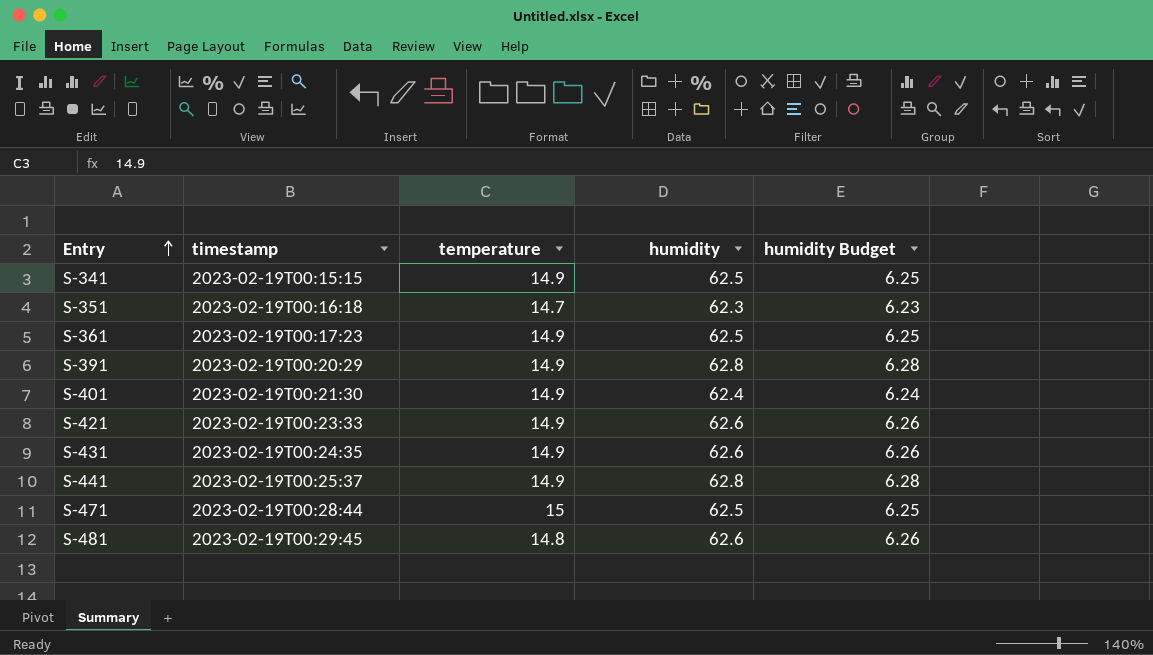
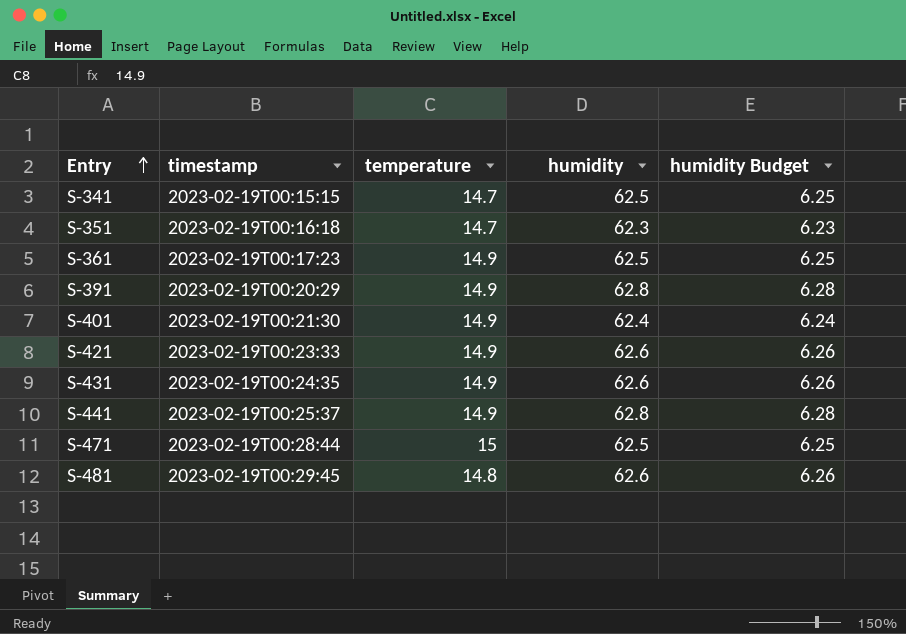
S-341 | temperature: 14.9 -> 14.7

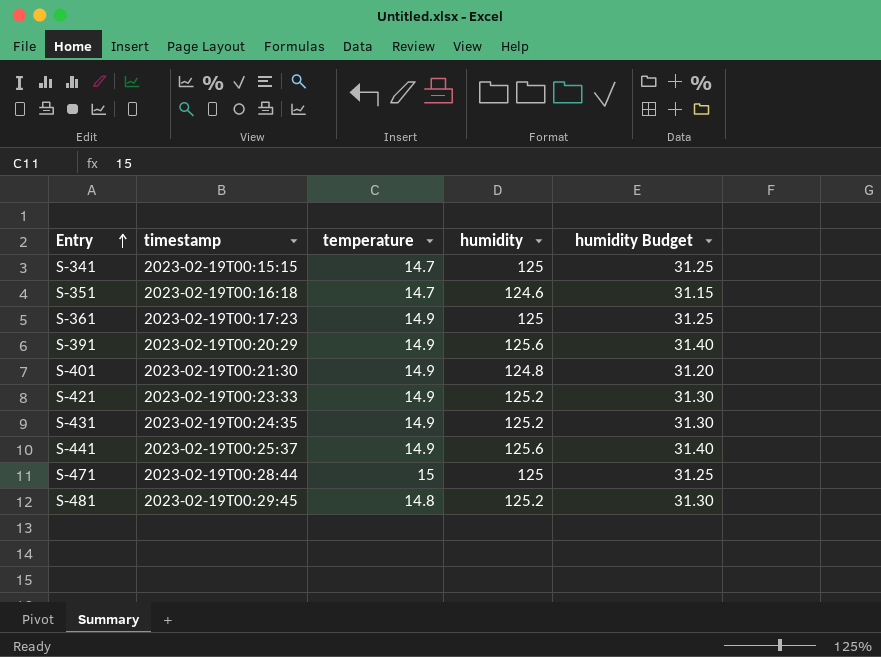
column humidity Budget | formula: [humidity] * 0.1 -> [humidity] * 0.25
S-341 | humidity: 62.5 -> 125
S-351 | humidity: 62.3 -> 124.6
S-361 | humidity: 62.5 -> 125
S-391 | humidity: 62.8 -> 125.6
S-401 | humidity: 62.4 -> 124.8
S-421 | humidity: 62.6 -> 125.2
S-431 | humidity: 62.6 -> 125.2
S-441 | humidity: 62.8 -> 125.6
S-471 | humidity: 62.5 -> 125
S-481 | humidity: 62.6 -> 125.2

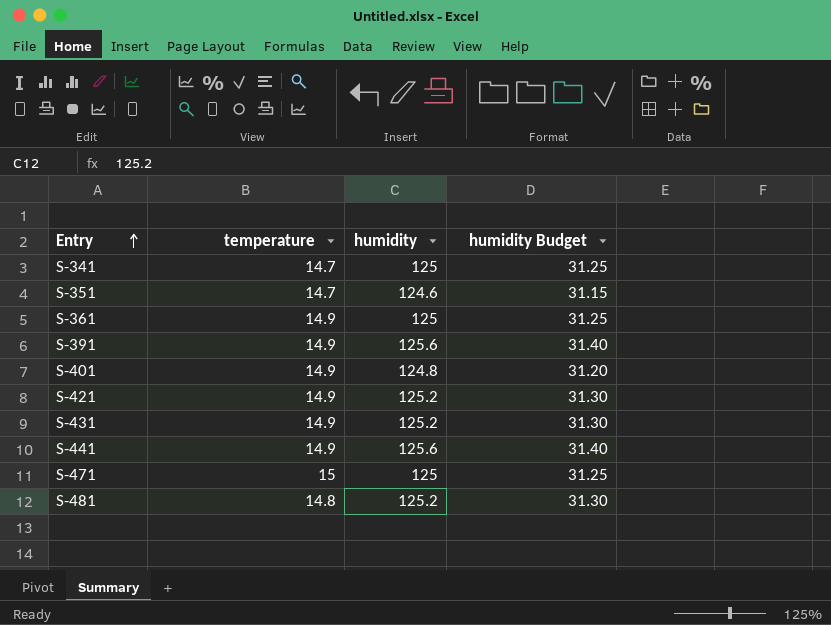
column timestamp | position: 2 -> none

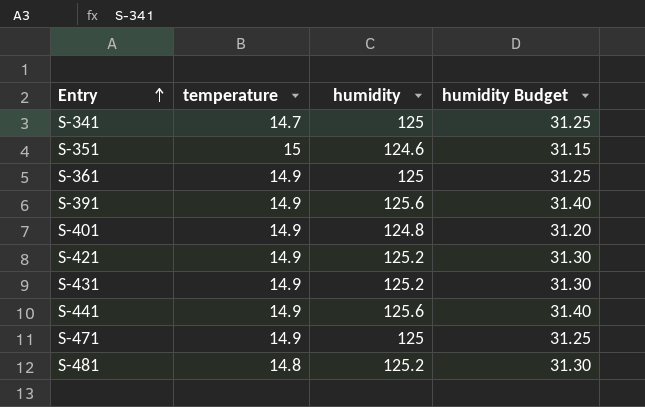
S-351 | temperature: 14.7 -> 15
S-471 | temperature: 15 -> 14.9

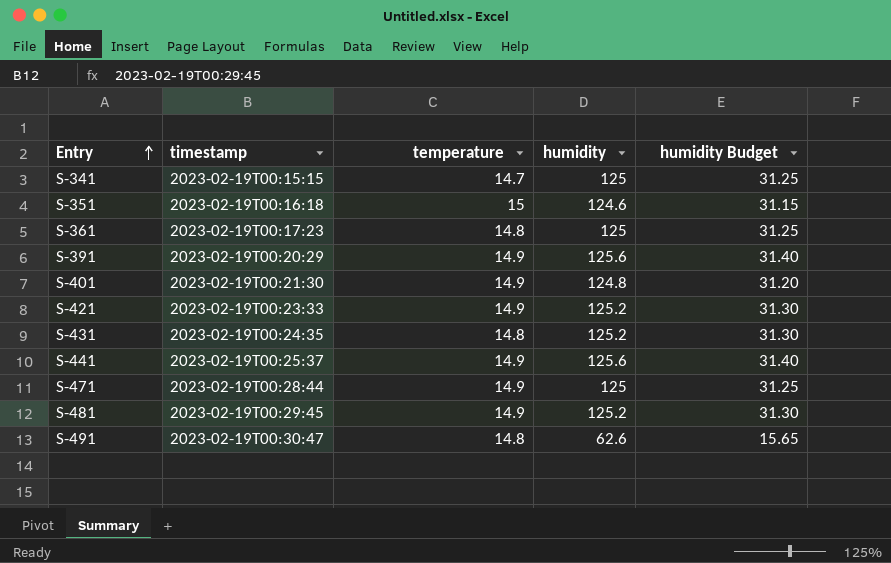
column timestamp | position: none -> 2
S-361 | temperature: 14.9 -> 14.8
S-431 | temperature: 14.9 -> 14.8
S-481 | temperature: 14.8 -> 14.9
row S-491: none -> 2023-02-19T00:30:47 | 14.8 | 62.6 | 15.65

